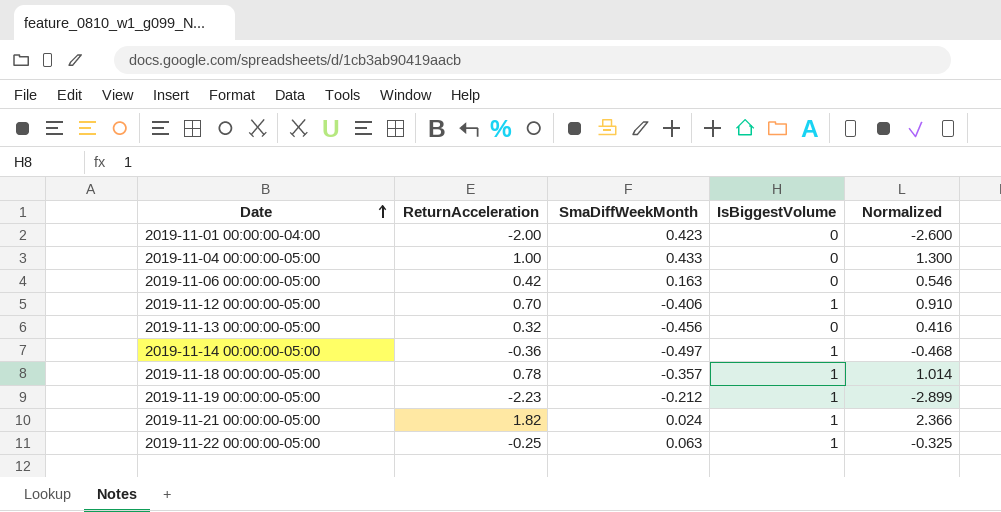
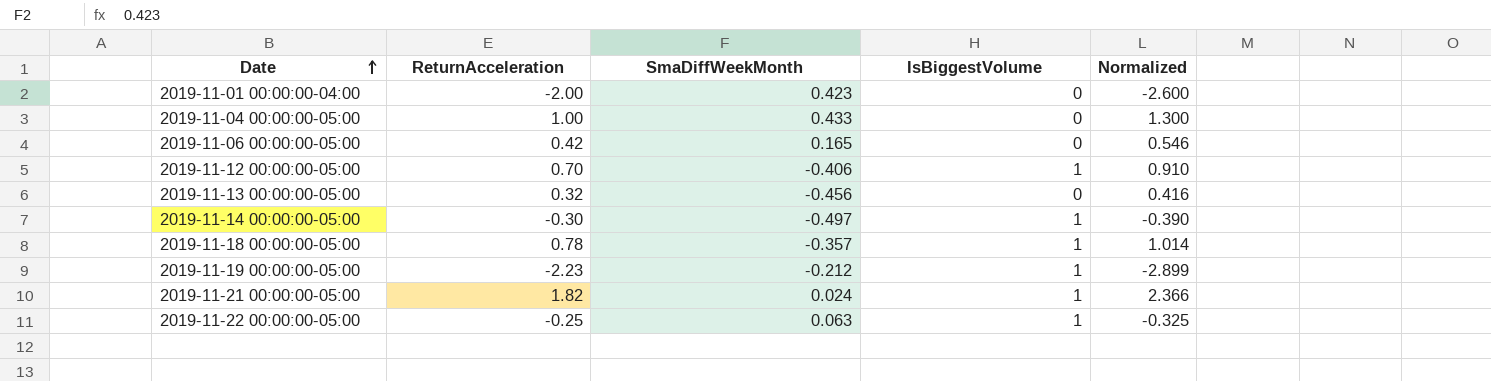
2019-11-06 00:00:00-05:00 | SmaDiffWeekMonth: 0.163 -> 0.165
2019-11-14 00:00:00-05:00 | ReturnAcceleration: -0.36 -> -0.30
2019-11-14 00:00:00-05:00 | Normalized: -0.468 -> -0.390

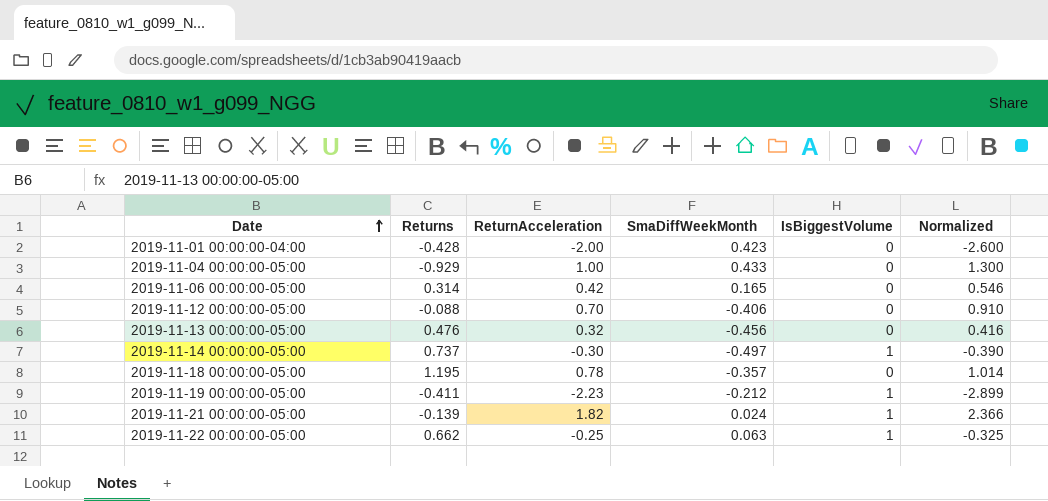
column Returns | position: none -> 2
2019-11-12 00:00:00-05:00 | IsBiggestVolume: 1 -> 0
2019-11-18 00:00:00-05:00 | IsBiggestVolume: 1 -> 0

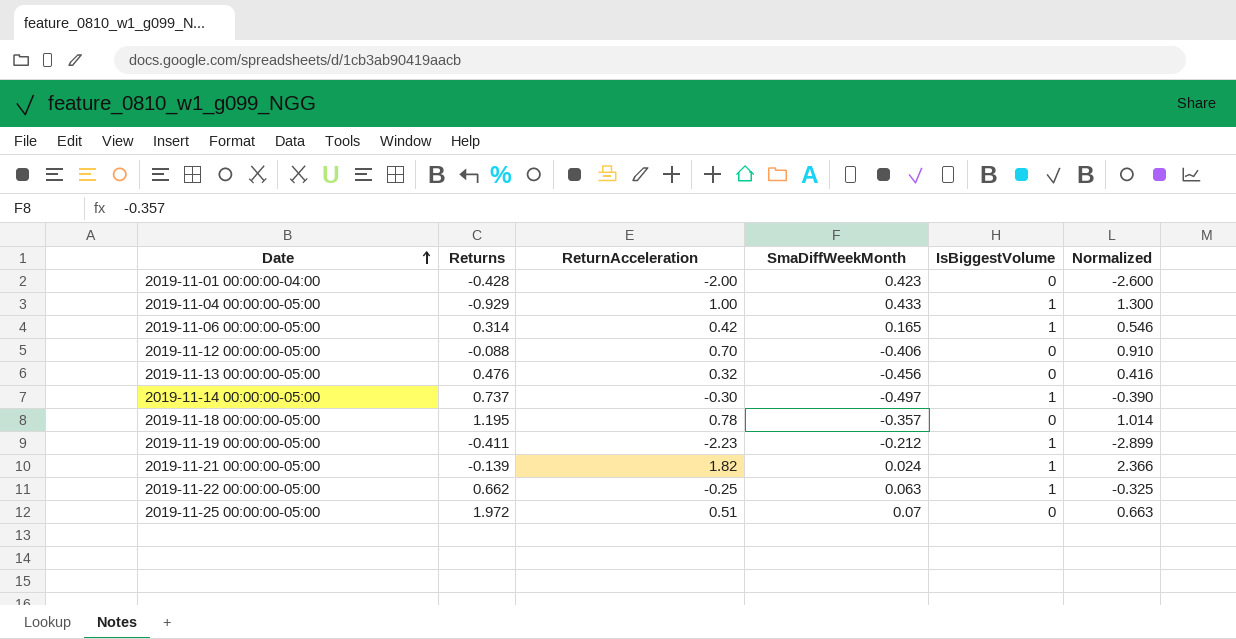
2019-11-04 00:00:00-05:00 | IsBiggestVolume: 0 -> 1
2019-11-06 00:00:00-05:00 | IsBiggestVolume: 0 -> 1
row 2019-11-25 00:00:00-05:00: none -> 1.972 | 0.51 | 0.07 | 0 | 0.663

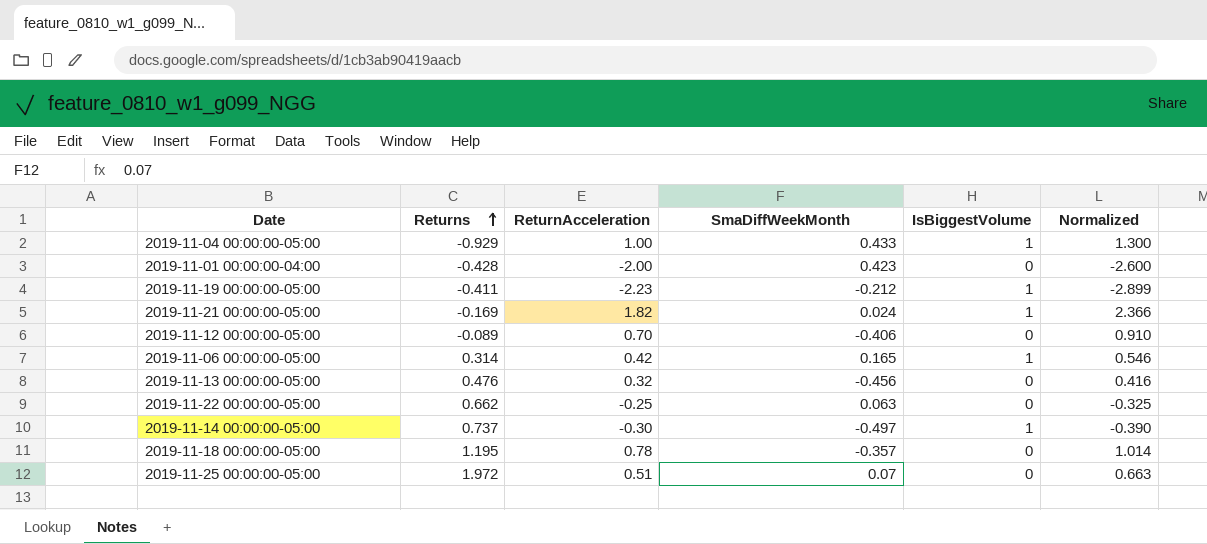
row order: Date ascending -> Returns ascending
2019-11-21 00:00:00-05:00 | Returns: -0.139 -> -0.169
2019-11-12 00:00:00-05:00 | Returns: -0.088 -> -0.089
2019-11-22 00:00:00-05:00 | IsBiggestVolume: 1 -> 0

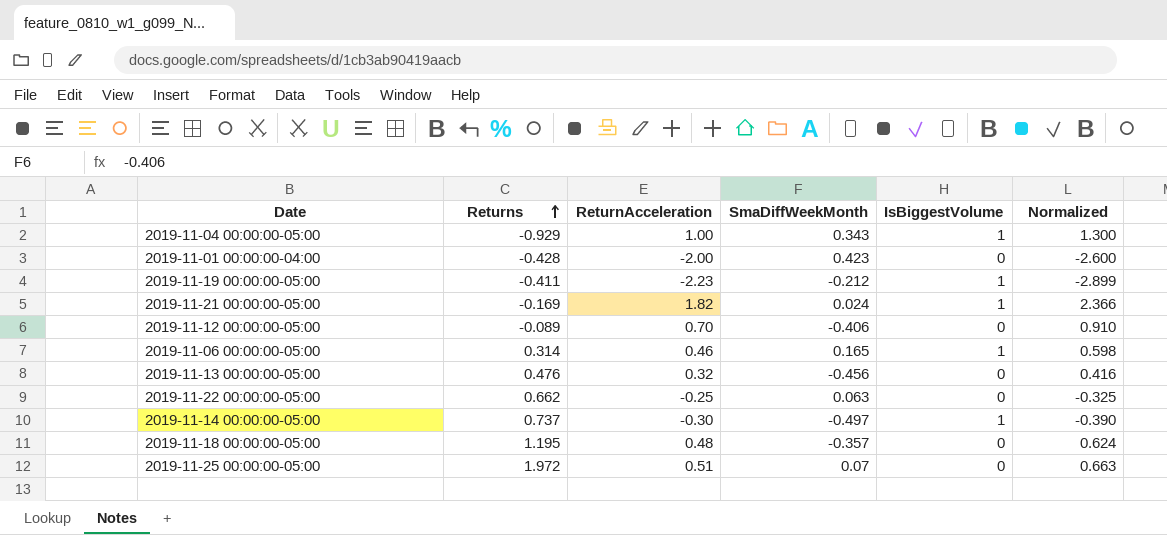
2019-11-04 00:00:00-05:00 | SmaDiffWeekMonth: 0.433 -> 0.343
2019-11-06 00:00:00-05:00 | ReturnAcceleration: 0.42 -> 0.46
2019-11-06 00:00:00-05:00 | Normalized: 0.546 -> 0.598
2019-11-18 00:00:00-05:00 | ReturnAcceleration: 0.78 -> 0.48
2019-11-18 00:00:00-05:00 | Normalized: 1.014 -> 0.624

